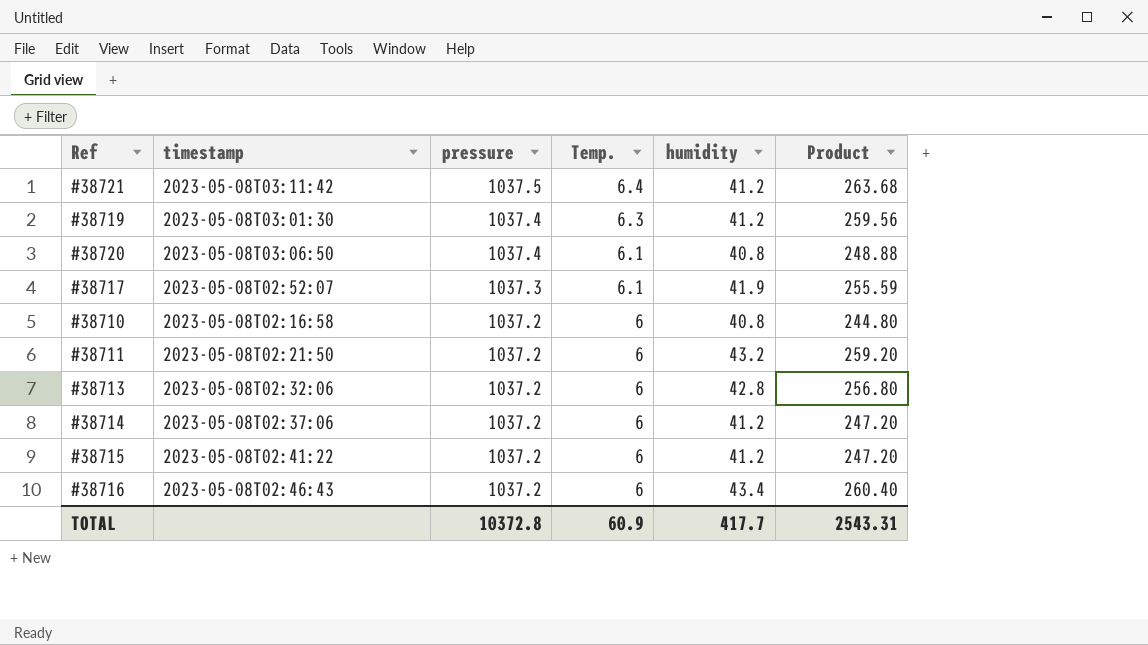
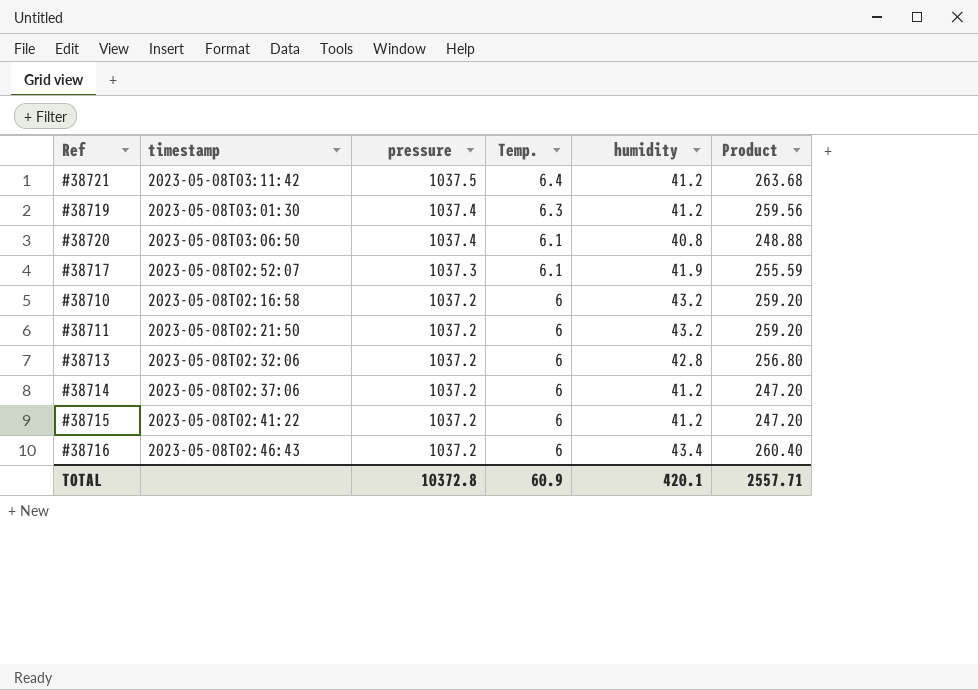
#38710 | humidity: 40.8 -> 43.2
#38710 | Product: 244.80 -> 259.20
TOTAL | humidity: 417.7 -> 420.1
TOTAL | Product: 2543.31 -> 2557.71

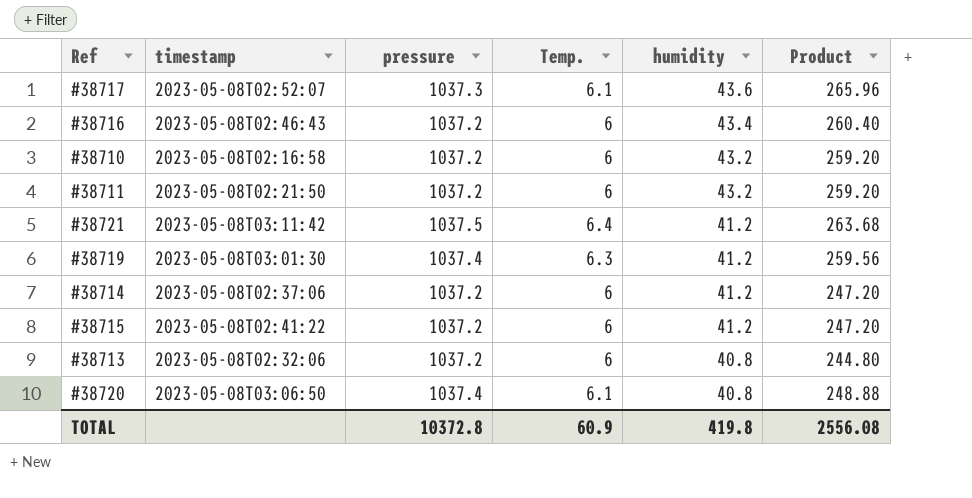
row order: pressure descending -> humidity descending
#38717 | humidity: 41.9 -> 43.6
#38717 | Product: 255.59 -> 265.96
#38713 | humidity: 42.8 -> 40.8
#38713 | Product: 256.80 -> 244.80
TOTAL | humidity: 420.1 -> 419.8
TOTAL | Product: 2557.71 -> 2556.08

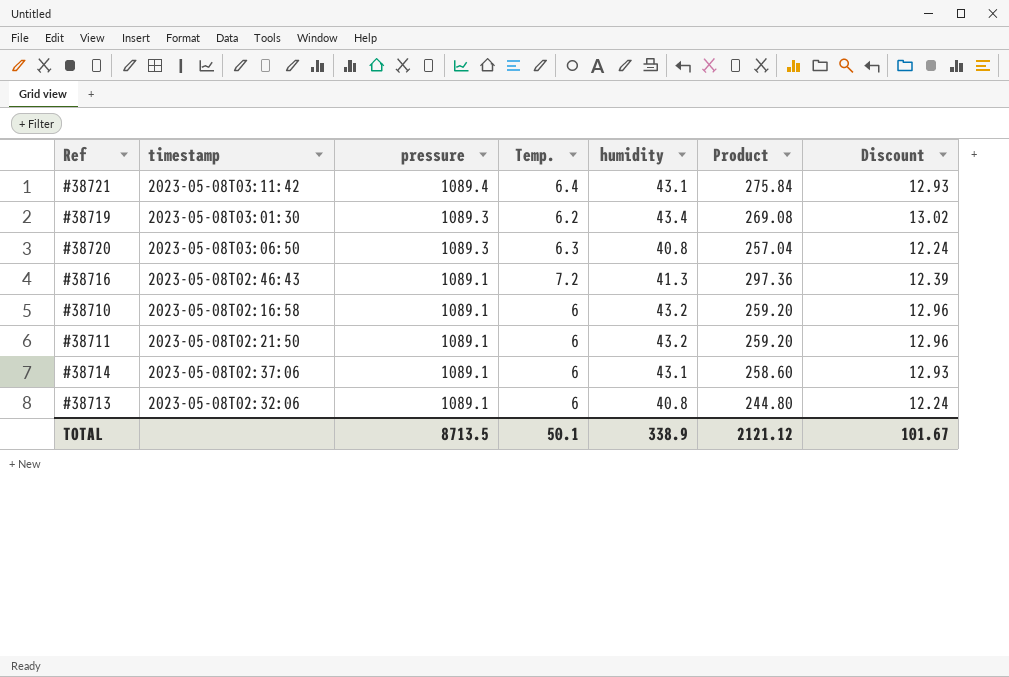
row order: humidity descending -> pressure descending
column Discount | formula: none -> [humidity] * 0.3
row #38717: 2023-05-08T02:52:07 | 1037.3 | 6.1 | 43.6 | 265.96 -> none
row #38715: 2023-05-08T02:41:22 | 1037.2 | 6 | 41.2 | 247.20 -> none
#38721 | pressure: 1037.5 -> 1089.4
#38721 | humidity: 41.2 -> 43.1
#38721 | Product: 263.68 -> 275.84
#38719 | pressure: 1037.4 -> 1089.3
#38719 | Temp.: 6.3 -> 6.2
#38719 | humidity: 41.2 -> 43.4
#38719 | Product: 259.56 -> 269.08
#38720 | pressure: 1037.4 -> 1089.3
#38720 | Temp.: 6.1 -> 6.3
#38720 | Product: 248.88 -> 257.04
#38716 | pressure: 1037.2 -> 1089.1
#38716 | Temp.: 6 -> 7.2
#38716 | humidity: 43.4 -> 41.3
#38716 | Product: 260.40 -> 297.36
#38710 | pressure: 1037.2 -> 1089.1
#38711 | pressure: 1037.2 -> 1089.1
#38714 | pressure: 1037.2 -> 1089.1
#38714 | humidity: 41.2 -> 43.1
#38714 | Product: 247.20 -> 258.60
#38713 | pressure: 1037.2 -> 1089.1
TOTAL | pressure: 10372.8 -> 8713.5
TOTAL | Temp.: 60.9 -> 50.1
TOTAL | humidity: 419.8 -> 338.9
TOTAL | Product: 2556.08 -> 2121.12

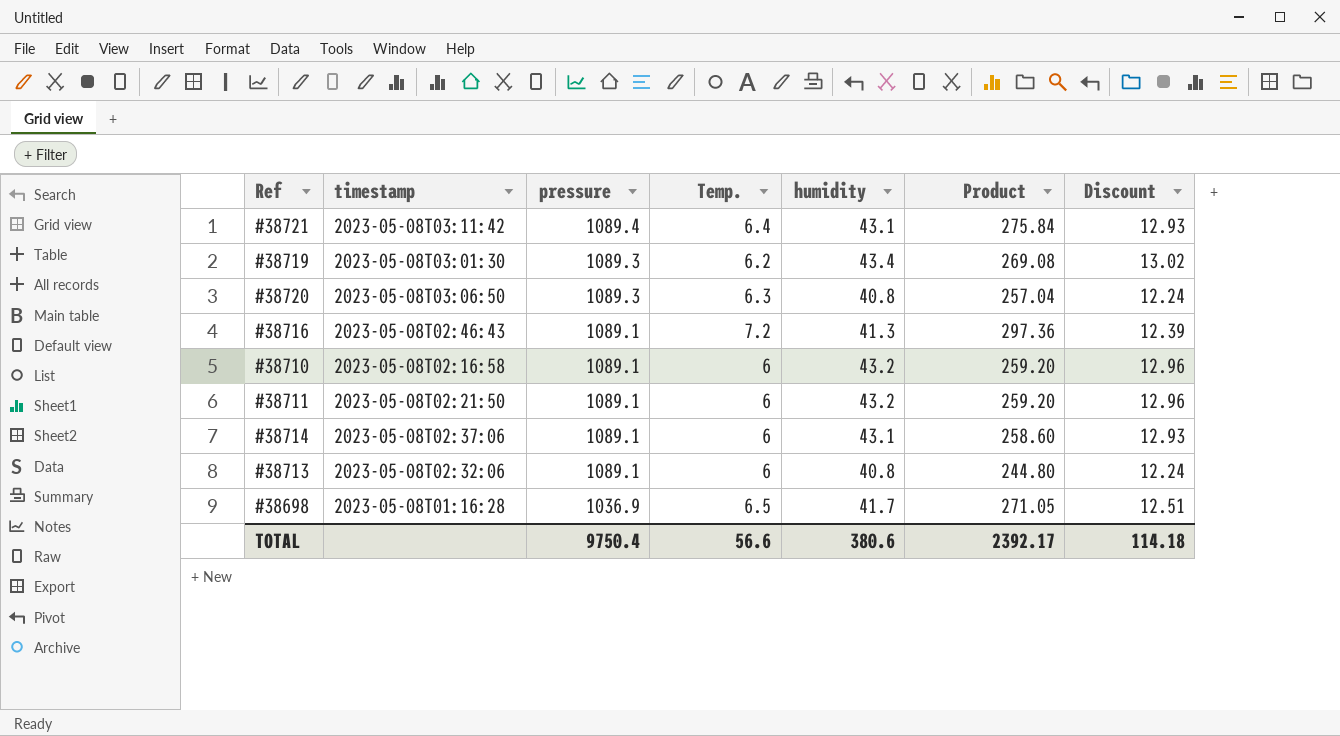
row #38698: none -> 2023-05-08T01:16:28 | 1036.9 | 6.5 | 41.7 | 271.05 | 12.51
TOTAL | pressure: 8713.5 -> 9750.4
TOTAL | Temp.: 50.1 -> 56.6
TOTAL | humidity: 338.9 -> 380.6
TOTAL | Product: 2121.12 -> 2392.17
TOTAL | Discount: 101.67 -> 114.18

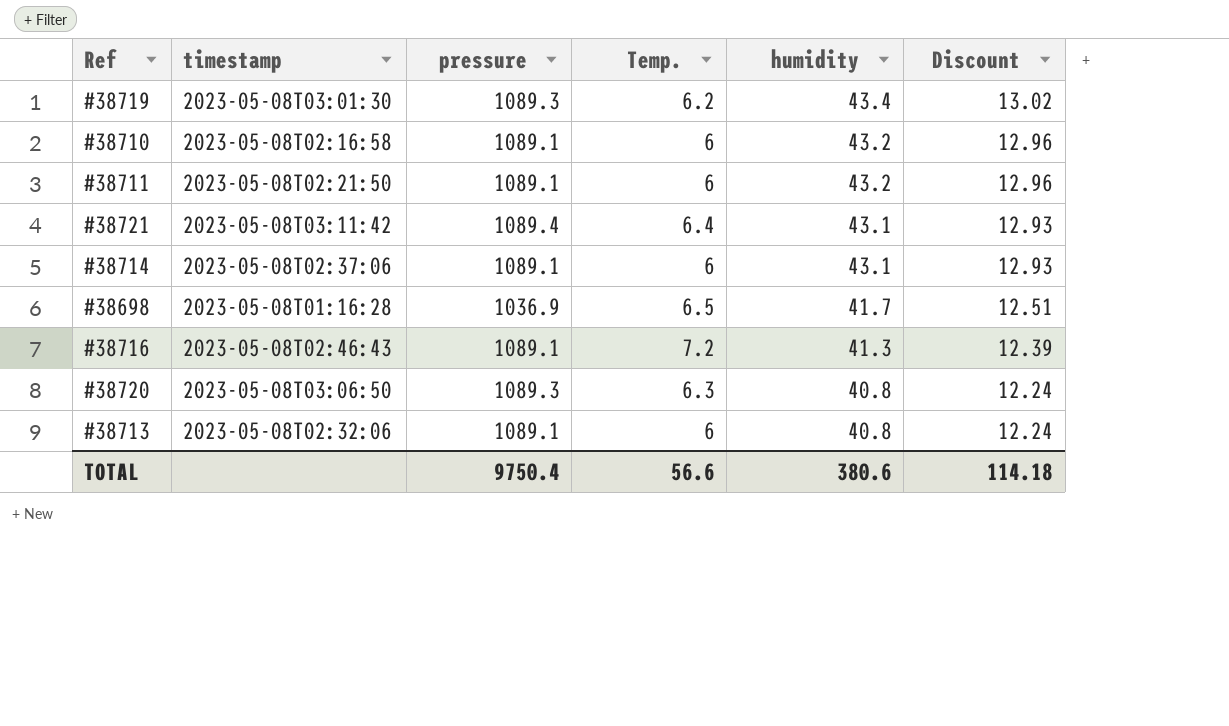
row order: pressure descending -> humidity descending
column Product | formula: [Temp.] * [humidity] -> none

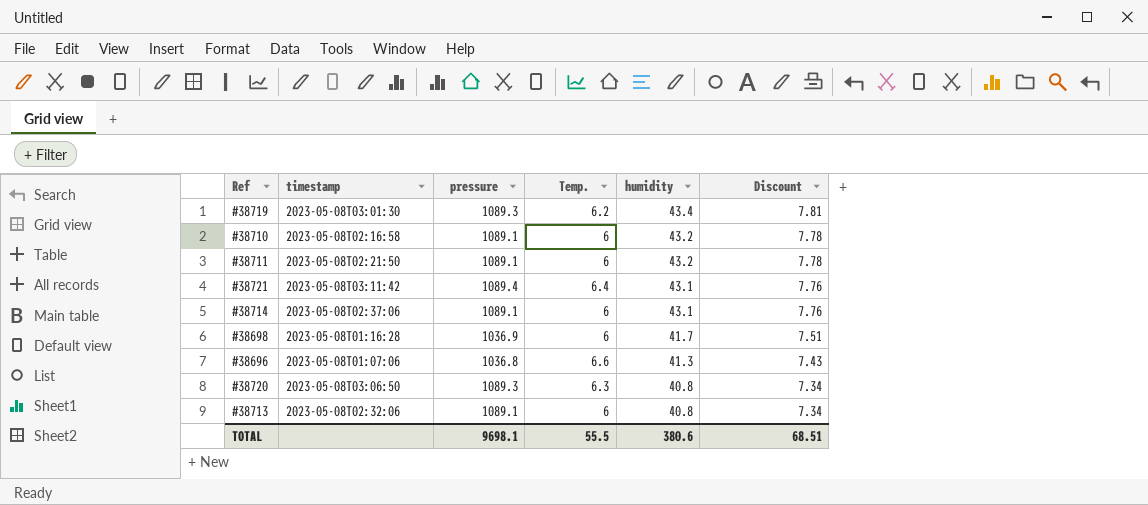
column Discount | formula: [humidity] * 0.3 -> [humidity] * 0.18
row #38716: 2023-05-08T02:46:43 | 1089.1 | 7.2 | 41.3 | 12.39 -> none
#38698 | Temp.: 6.5 -> 6
row #38696: none -> 2023-05-08T01:07:06 | 1036.8 | 6.6 | 41.3 | 7.43
TOTAL | pressure: 9750.4 -> 9698.1
TOTAL | Temp.: 56.6 -> 55.5
TOTAL | Discount: 114.18 -> 68.51

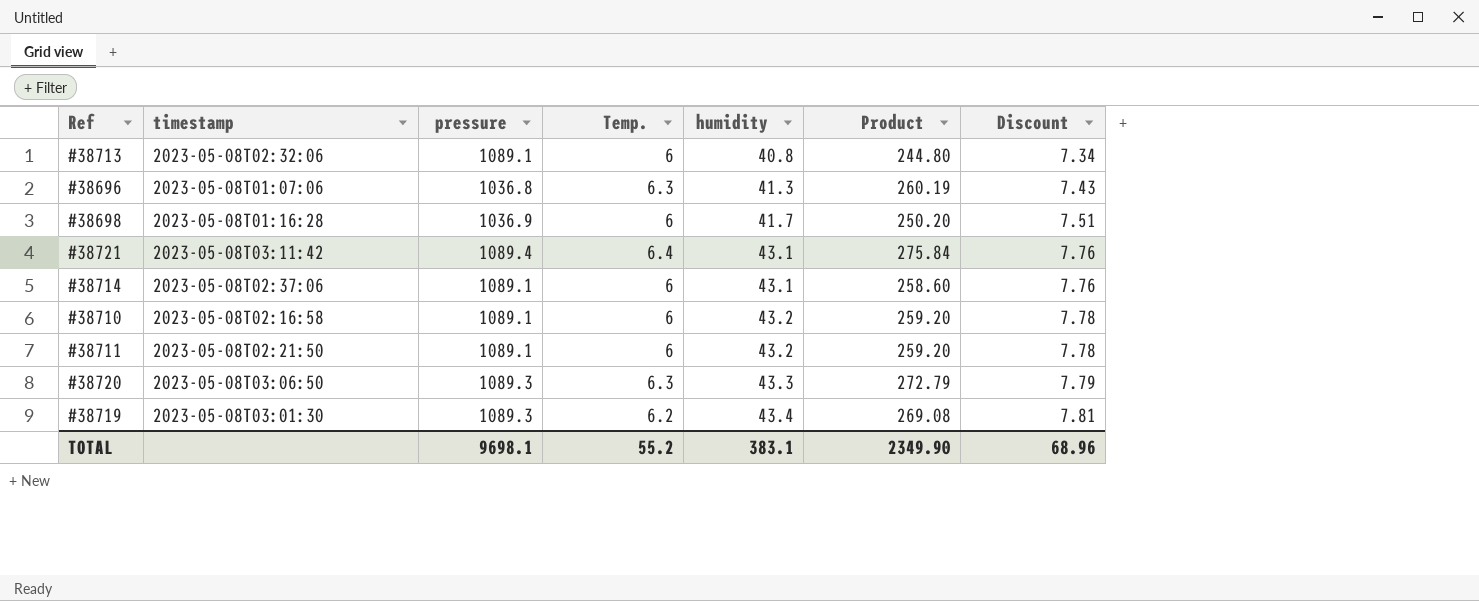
row order: humidity descending -> humidity ascending
column Product | formula: none -> [Temp.] * [humidity]
#38696 | Temp.: 6.6 -> 6.3
#38720 | humidity: 40.8 -> 43.3
#38720 | Discount: 7.34 -> 7.79
TOTAL | Temp.: 55.5 -> 55.2
TOTAL | humidity: 380.6 -> 383.1
TOTAL | Discount: 68.51 -> 68.96

